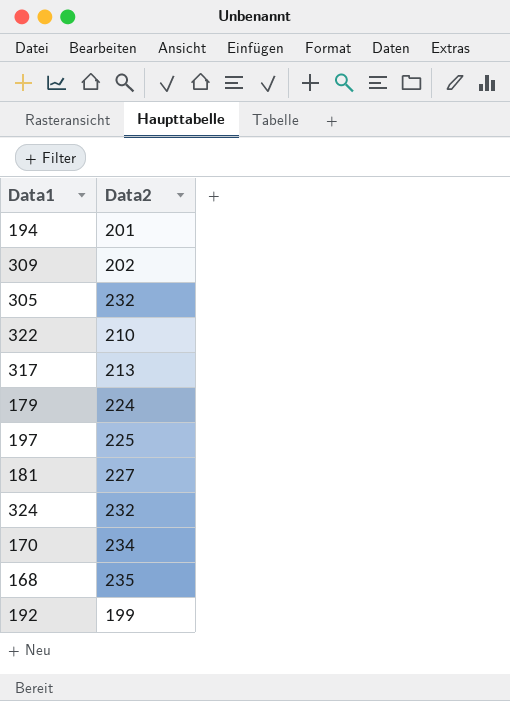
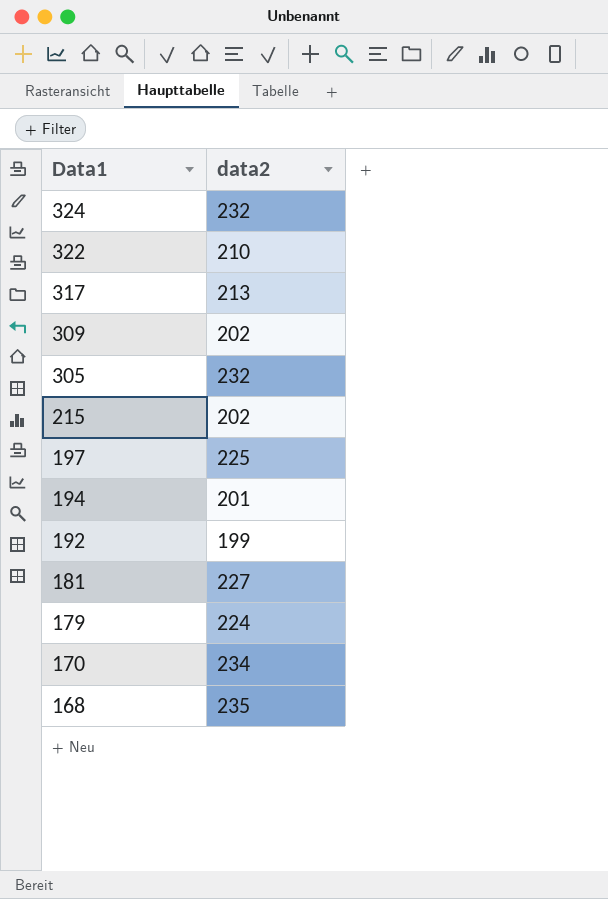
row order: none -> Data1 descending
column name: Data2 -> data2
row 215: none -> 202

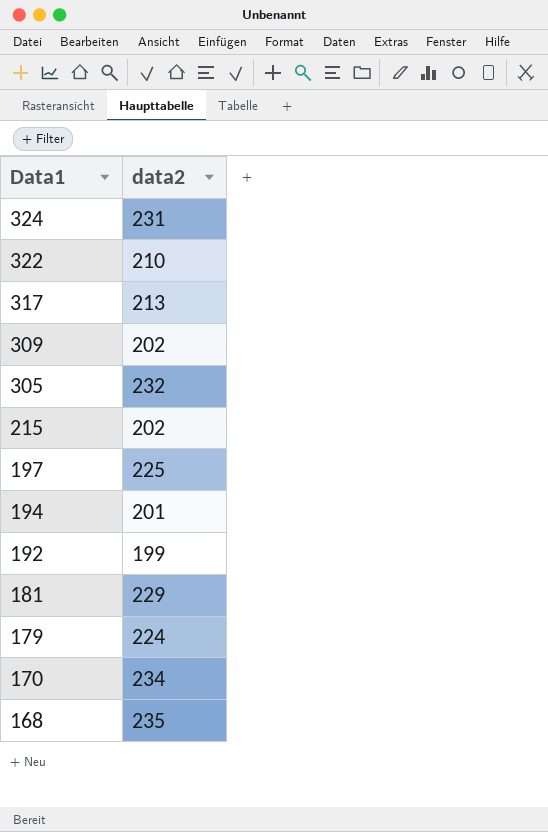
324 | data2: 232 -> 231
181 | data2: 227 -> 229

